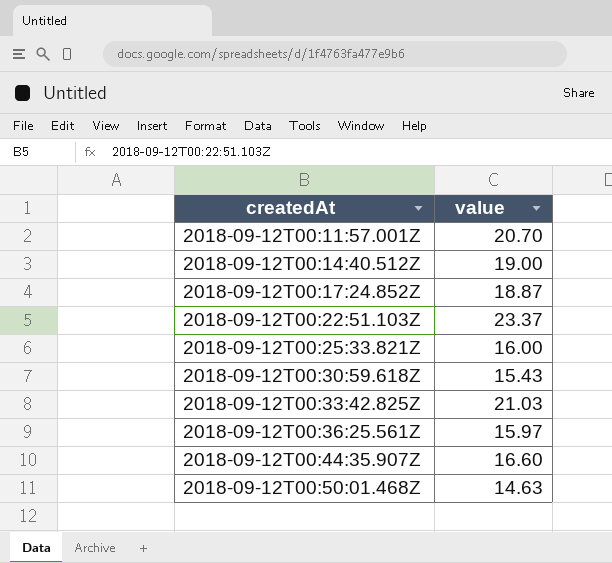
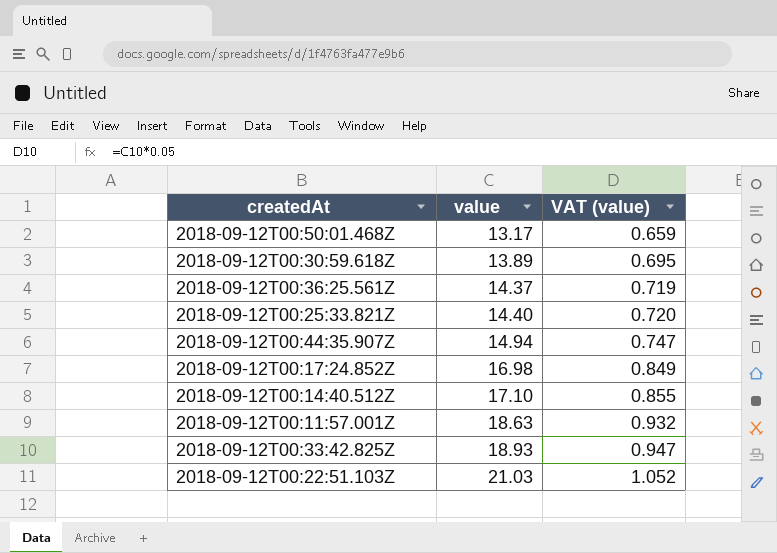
row order: createdAt ascending -> value ascending
column VAT (value) | formula: none -> [value] * 0.05
2018-09-12T00:50:01.468Z | value: 14.63 -> 13.17
2018-09-12T00:30:59.618Z | value: 15.43 -> 13.89
2018-09-12T00:36:25.561Z | value: 15.97 -> 14.37
2018-09-12T00:25:33.821Z | value: 16.00 -> 14.40
2018-09-12T00:44:35.907Z | value: 16.60 -> 14.94
2018-09-12T00:17:24.852Z | value: 18.87 -> 16.98
2018-09-12T00:14:40.512Z | value: 19.00 -> 17.10
2018-09-12T00:11:57.001Z | value: 20.70 -> 18.63
2018-09-12T00:33:42.825Z | value: 21.03 -> 18.93
2018-09-12T00:22:51.103Z | value: 23.37 -> 21.03

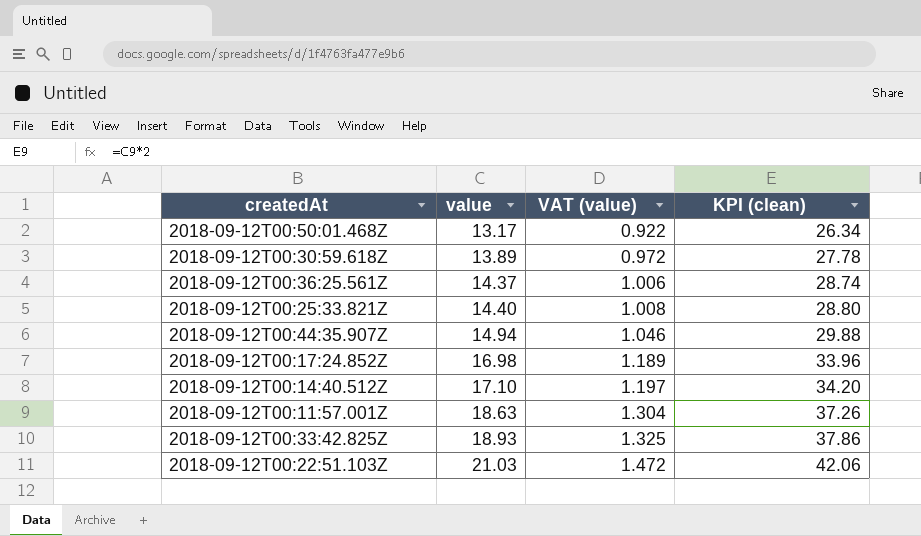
column VAT (value) | formula: [value] * 0.05 -> [value] * 0.07
column KPI (clean) | formula: none -> [value] * 2

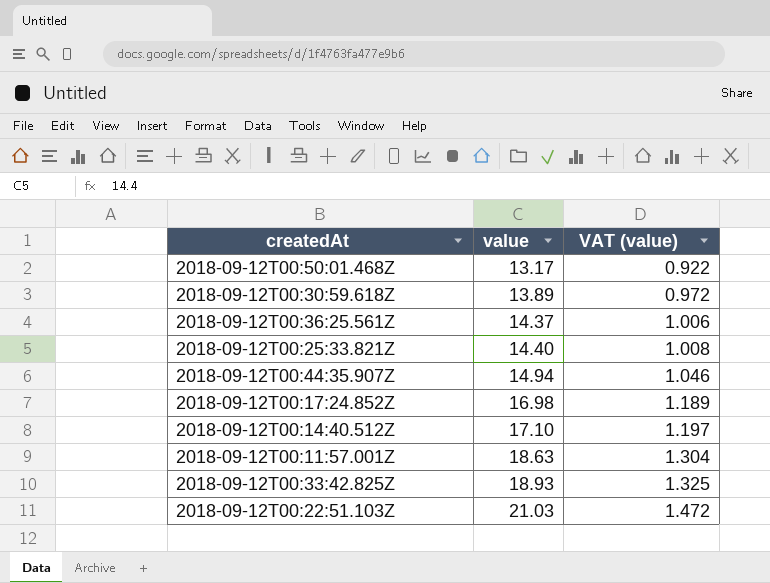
column KPI (clean) | formula: [value] * 2 -> none

